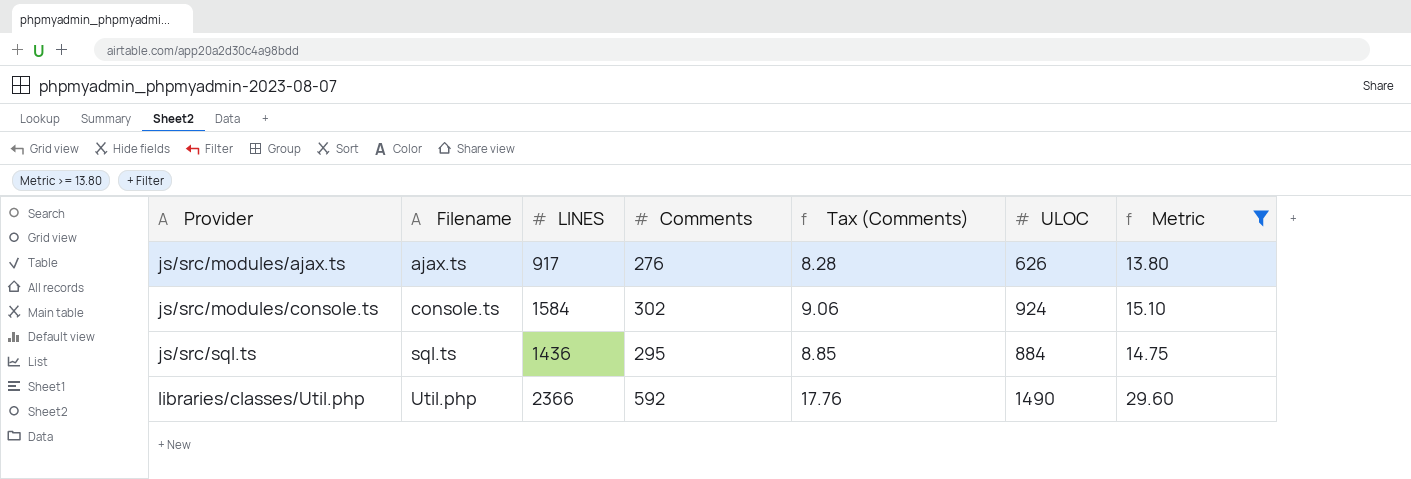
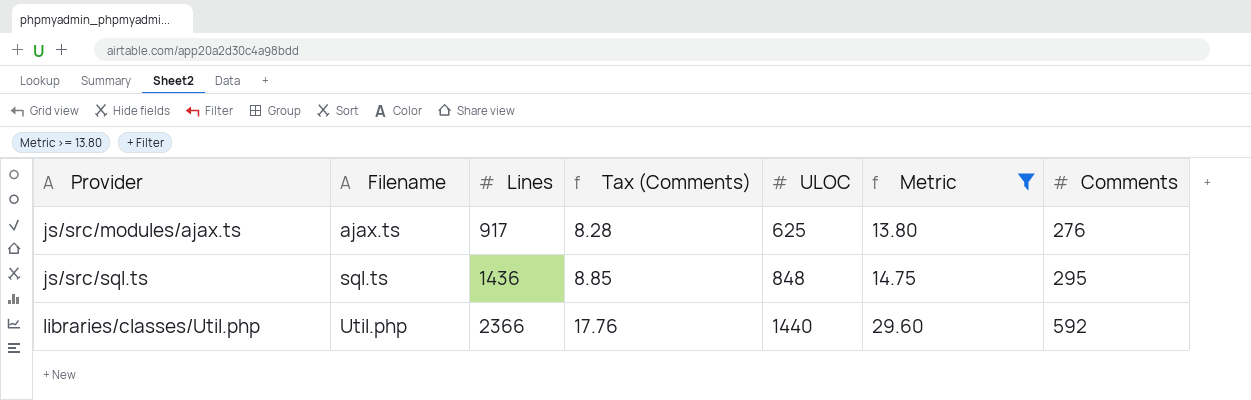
column name: LINES -> Lines
column Comments | position: 4 -> 7
row js/src/modules/console.ts: console.ts | 1584 | 302 | 9.06 | 924 | 15.10 -> none
js/src/modules/ajax.ts | ULOC: 626 -> 625
js/src/sql.ts | ULOC: 884 -> 848
libraries/classes/Util.php | ULOC: 1490 -> 1440

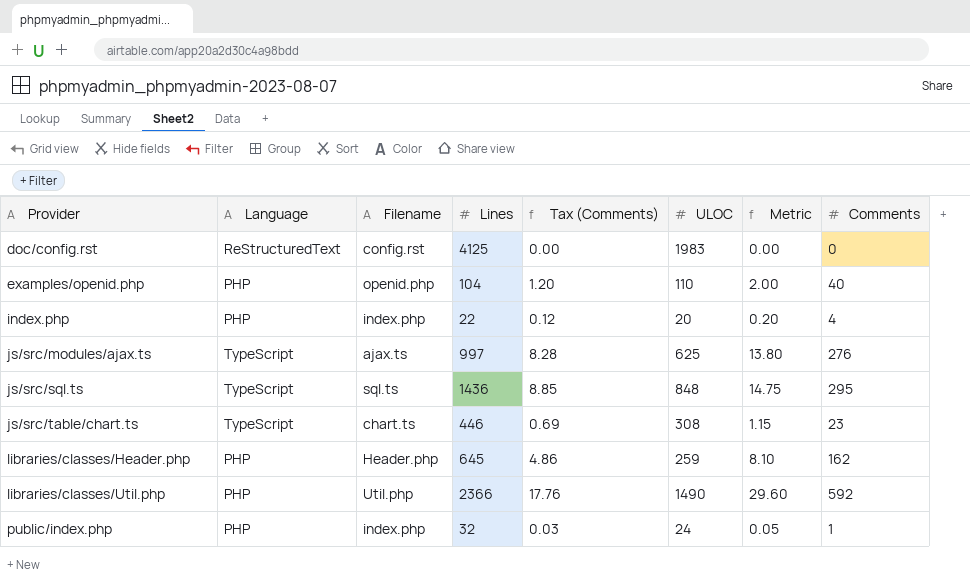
filter: Metric >= 13.80 -> none
column Language | position: none -> 2
js/src/modules/ajax.ts | Lines: 917 -> 997
libraries/classes/Util.php | ULOC: 1440 -> 1490

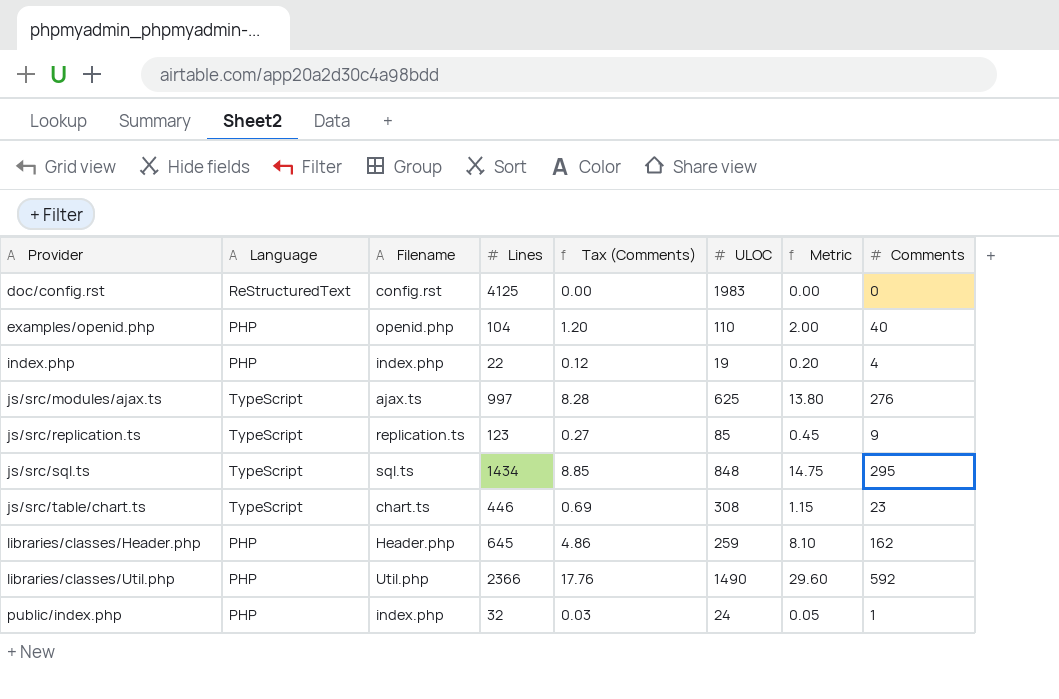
index.php | ULOC: 20 -> 19
row js/src/replication.ts: none -> TypeScript | replication.ts | 123 | 0.27 | 85 | 0.45 | 9
js/src/sql.ts | Lines: 1436 -> 1434

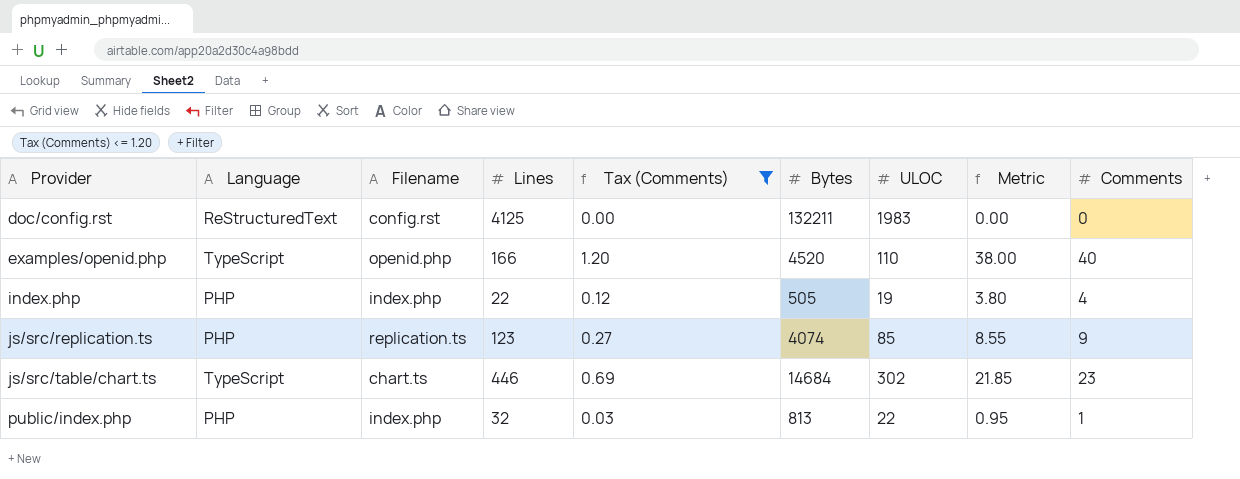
filter: none -> Tax (Comments) <= 1.20
column Bytes | position: none -> 6
column Metric | formula: [Comments] * 0.05 -> [Comments] * 0.95
examples/openid.php | Language: PHP -> TypeScript
examples/openid.php | Lines: 104 -> 166
js/src/replication.ts | Language: TypeScript -> PHP
js/src/table/chart.ts | ULOC: 308 -> 302
public/index.php | ULOC: 24 -> 22

